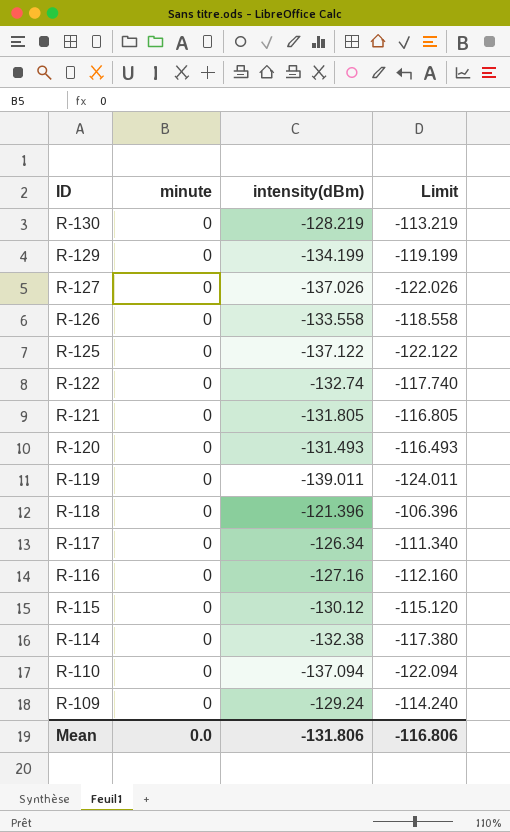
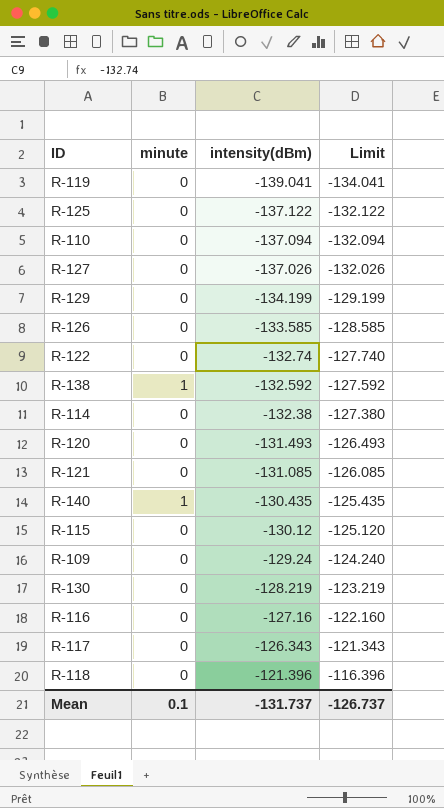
row order: ID descending -> intensity(dBm) ascending
column Limit | formula: [intensity(dBm)] + 15 -> [intensity(dBm)] + 5
R-119 | intensity(dBm): -139.011 -> -139.041
R-126 | intensity(dBm): -133.558 -> -133.585
row R-138: none -> 1 | -132.592 | -127.592
R-121 | intensity(dBm): -131.805 -> -131.085
row R-140: none -> 1 | -130.435 | -125.435
R-117 | intensity(dBm): -126.34 -> -126.343
Mean | minute: 0.0 -> 0.1
Mean | intensity(dBm): -131.806 -> -131.737
Mean | Limit: -116.806 -> -126.737

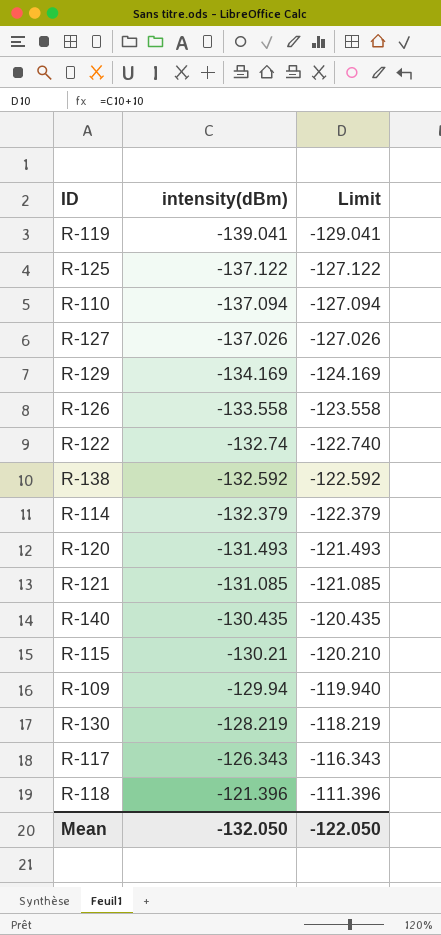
column minute | position: 2 -> none
column Limit | formula: [intensity(dBm)] + 5 -> [intensity(dBm)] + 10
row R-116: 0 | -127.16 | -122.160 -> none
R-129 | intensity(dBm): -134.199 -> -134.169
R-126 | intensity(dBm): -133.585 -> -133.558
R-114 | intensity(dBm): -132.38 -> -132.379
R-115 | intensity(dBm): -130.12 -> -130.21
R-109 | intensity(dBm): -129.24 -> -129.94
Mean | intensity(dBm): -131.737 -> -132.050
Mean | Limit: -126.737 -> -122.050

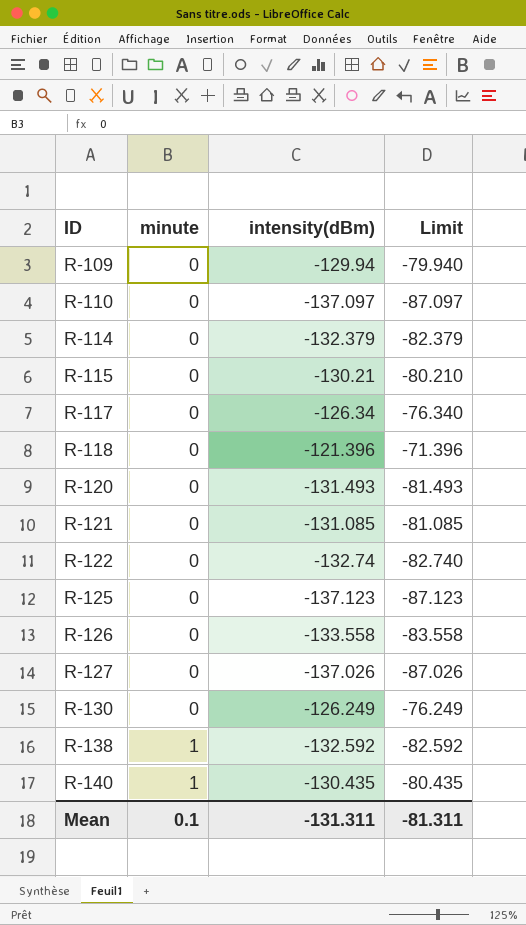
row order: intensity(dBm) ascending -> ID ascending
column minute | position: none -> 2
column Limit | formula: [intensity(dBm)] + 10 -> [intensity(dBm)] + 50
row R-119: -139.041 | -129.041 -> none
row R-129: -134.169 | -124.169 -> none
R-110 | intensity(dBm): -137.094 -> -137.097
R-117 | intensity(dBm): -126.343 -> -126.34
R-125 | intensity(dBm): -137.122 -> -137.123
R-130 | intensity(dBm): -128.219 -> -126.249
Mean | intensity(dBm): -132.050 -> -131.311
Mean | Limit: -122.050 -> -81.311

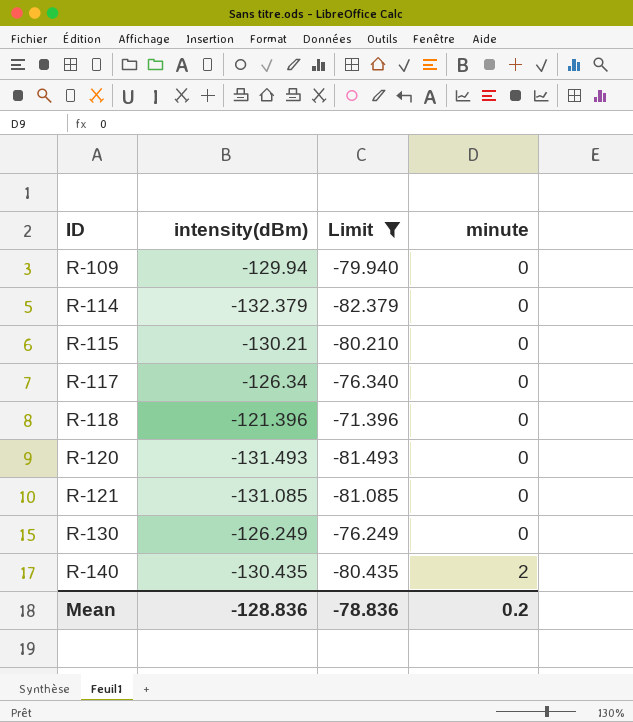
filter: none -> Limit >= -82.379
column minute | position: 2 -> 4
R-140 | minute: 1 -> 2
Mean | intensity(dBm): -131.311 -> -128.836
Mean | Limit: -81.311 -> -78.836
Mean | minute: 0.1 -> 0.2

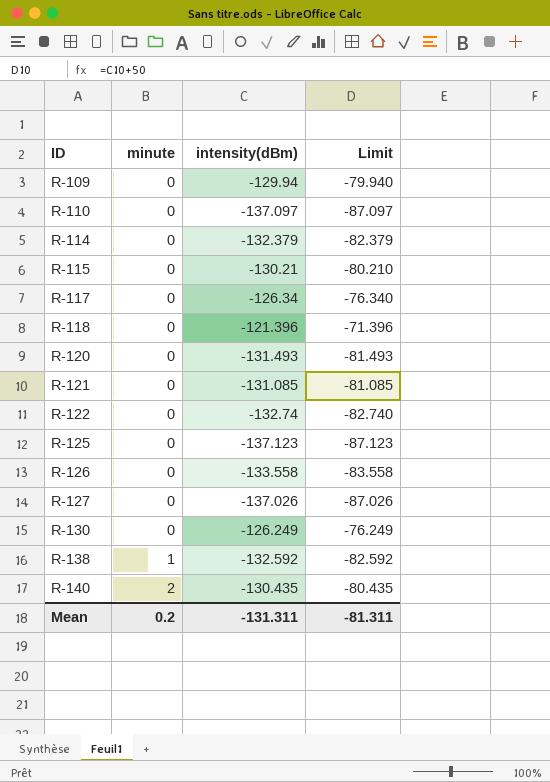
filter: Limit >= -82.379 -> none
column minute | position: 4 -> 2
Mean | intensity(dBm): -128.836 -> -131.311
Mean | Limit: -78.836 -> -81.311

